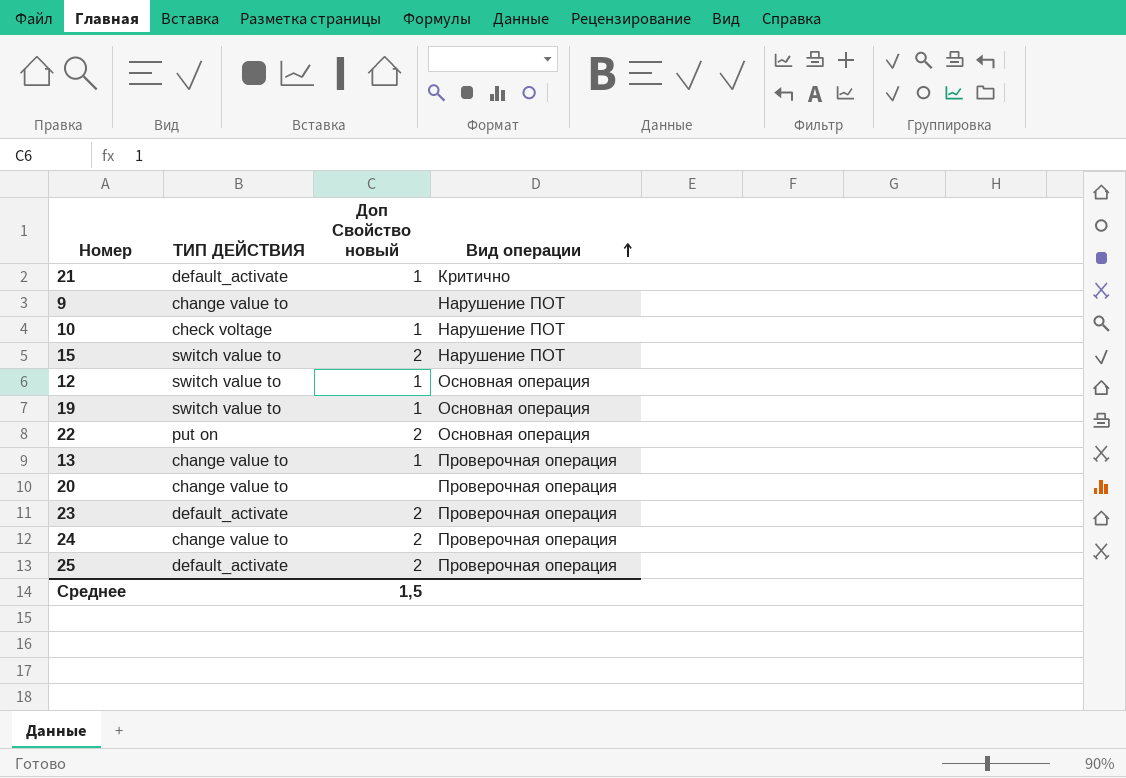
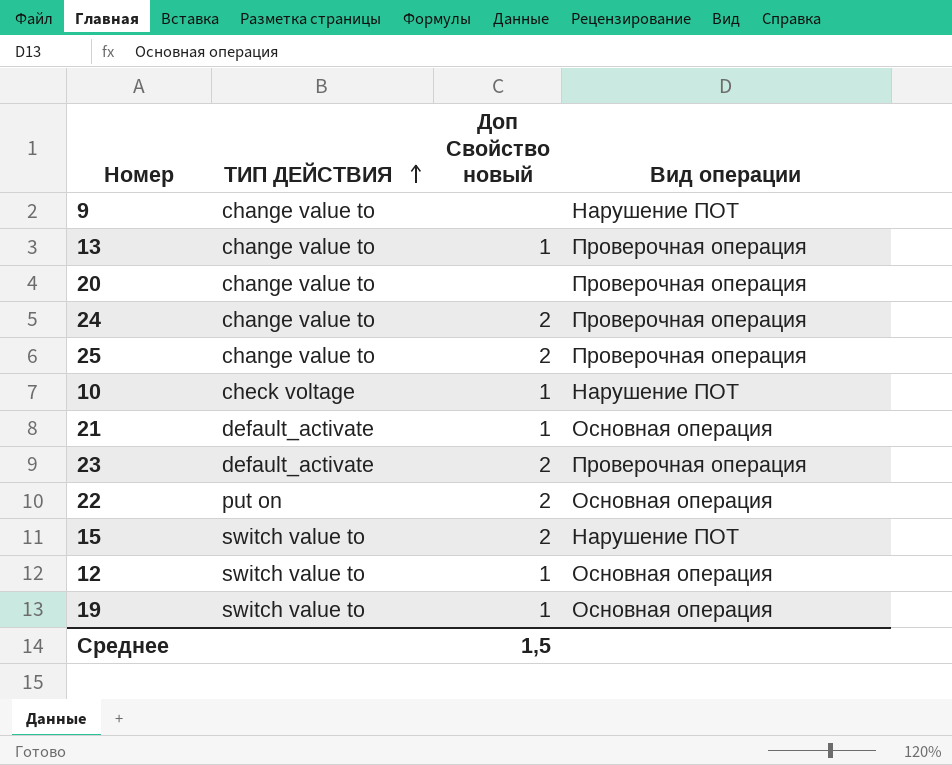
row order: Вид операции ascending -> ТИП ДЕЙСТВИЯ ascending
25 | ТИП ДЕЙСТВИЯ: default_activate -> change value to
21 | Вид операции: Критично -> Основная операция

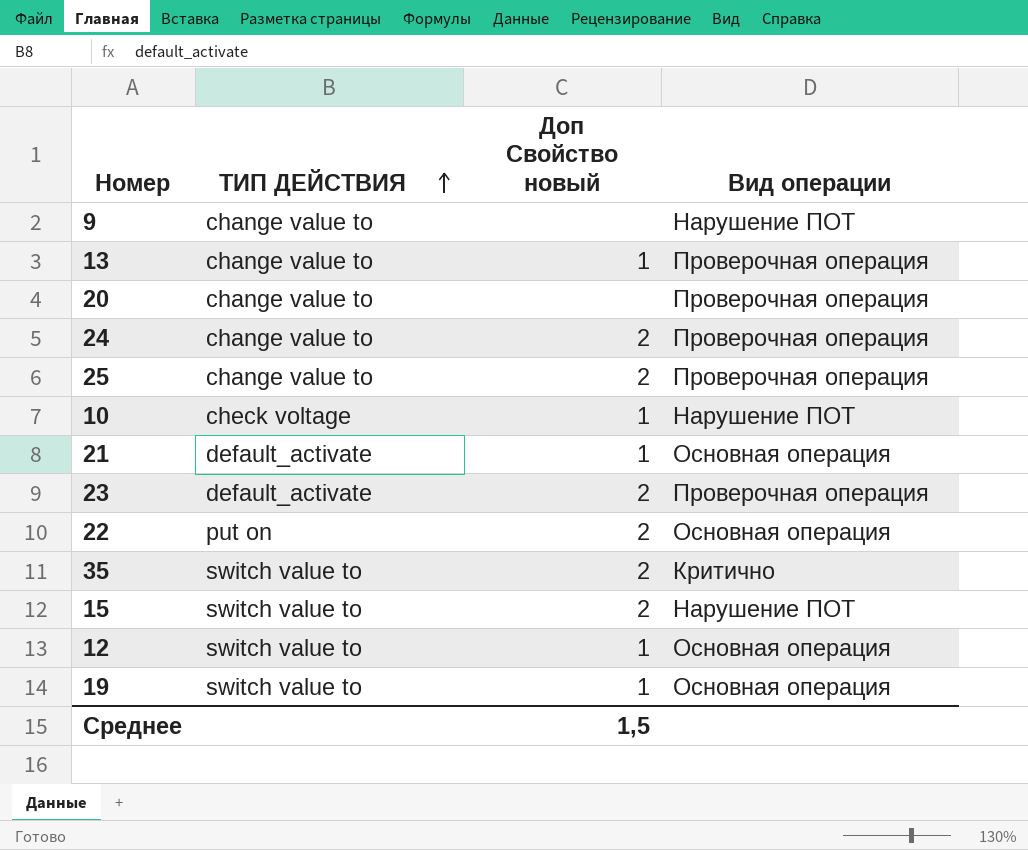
row 35: none -> switch value to | 2 | Критично

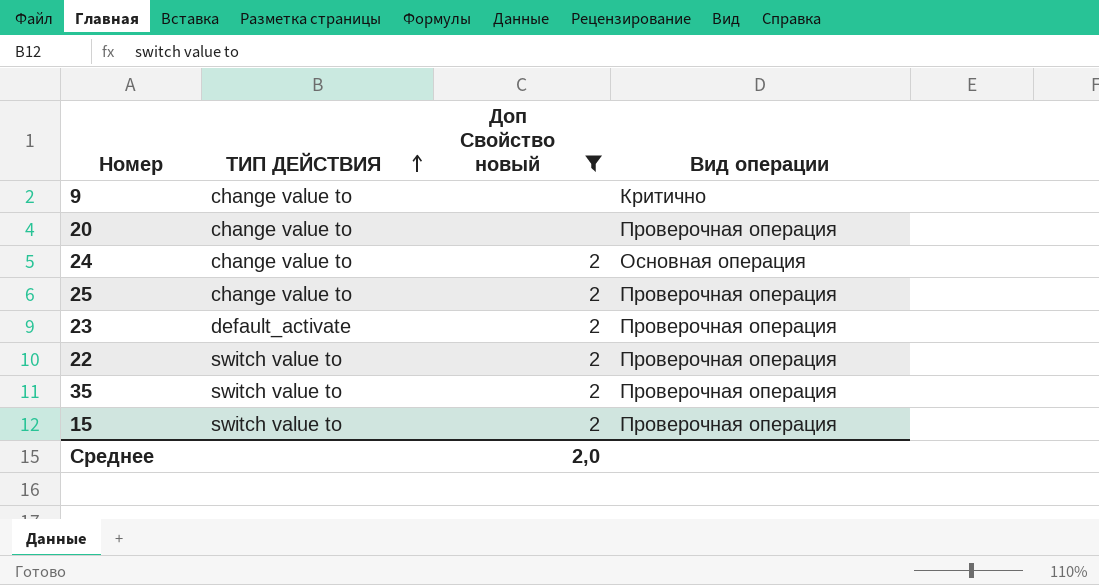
filter: none -> Доп Свойство новый != 1
9 | Вид операции: Нарушение ПОТ -> Критично
24 | Вид операции: Проверочная операция -> Основная операция
22 | ТИП ДЕЙСТВИЯ: put on -> switch value to
22 | Вид операции: Основная операция -> Проверочная операция
35 | Вид операции: Критично -> Проверочная операция
15 | Вид операции: Нарушение ПОТ -> Проверочная операция
Среднее | Доп Свойство новый: 1,5 -> 2,0

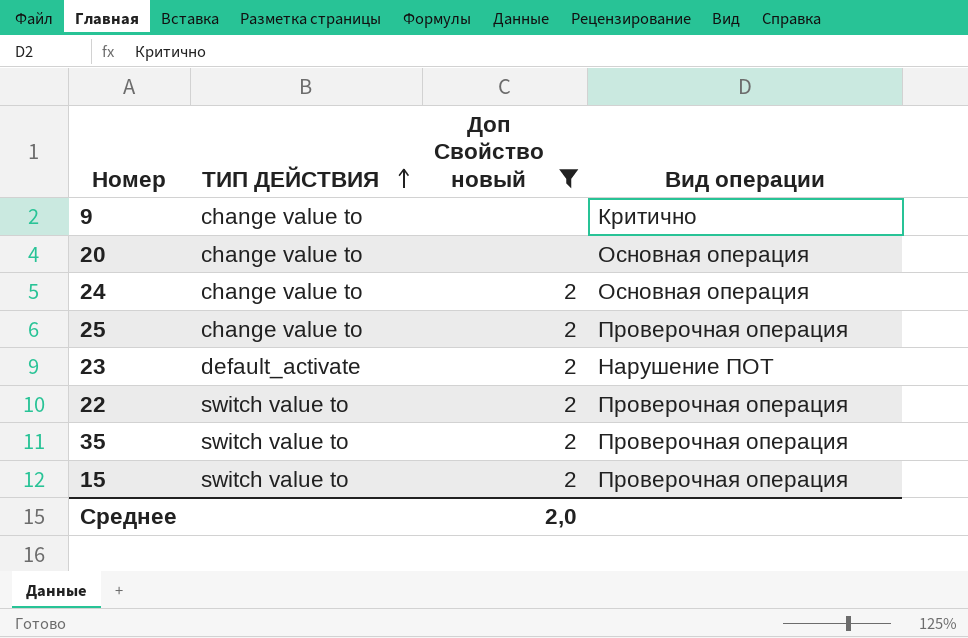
20 | Вид операции: Проверочная операция -> Основная операция
23 | Вид операции: Проверочная операция -> Нарушение ПОТ

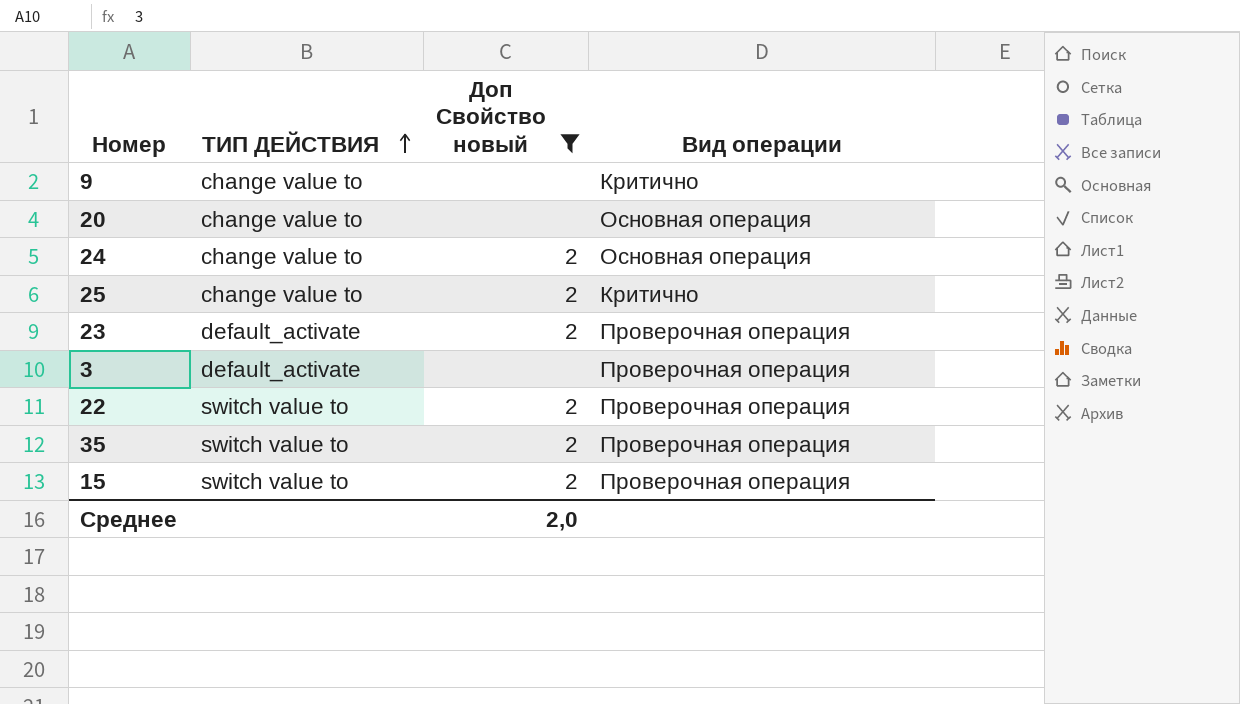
25 | Вид операции: Проверочная операция -> Критично
23 | Вид операции: Нарушение ПОТ -> Проверочная операция
row 3: none -> default_activate | none | Проверочная операция

